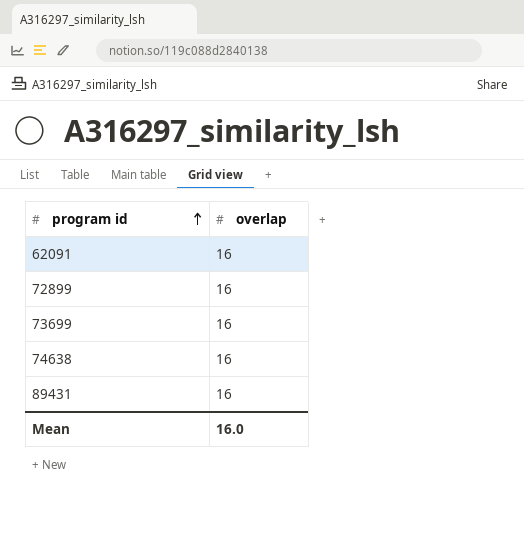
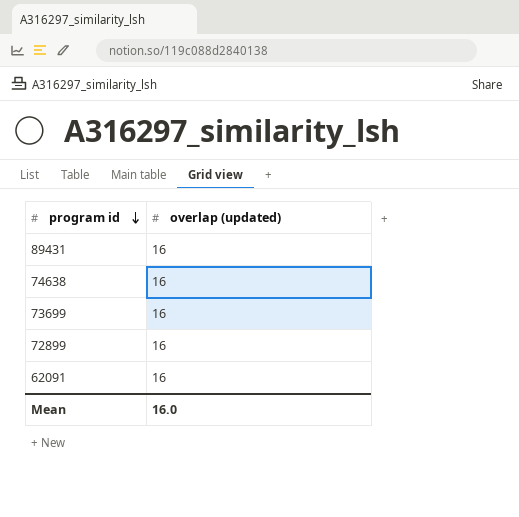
row order: program id ascending -> program id descending
column name: overlap -> overlap (updated)

